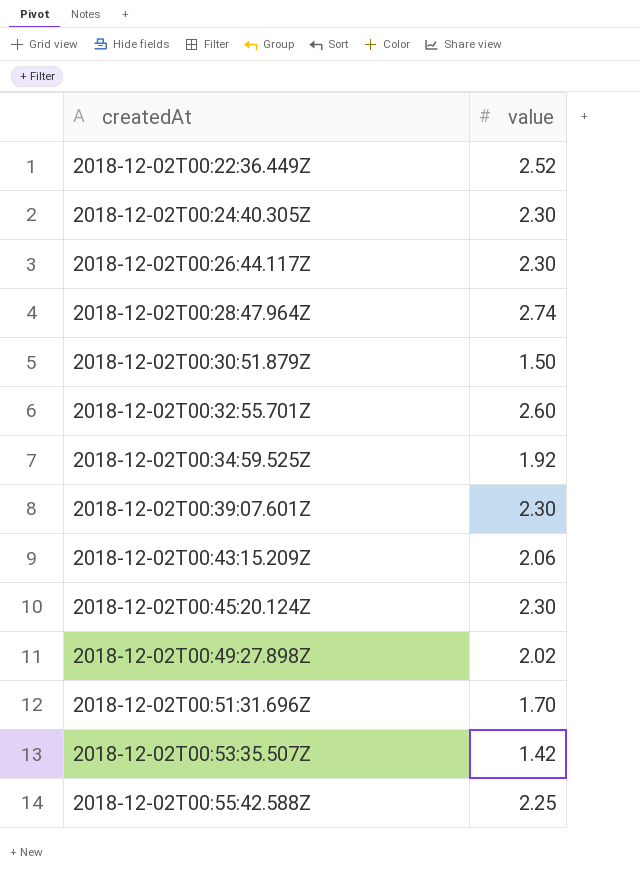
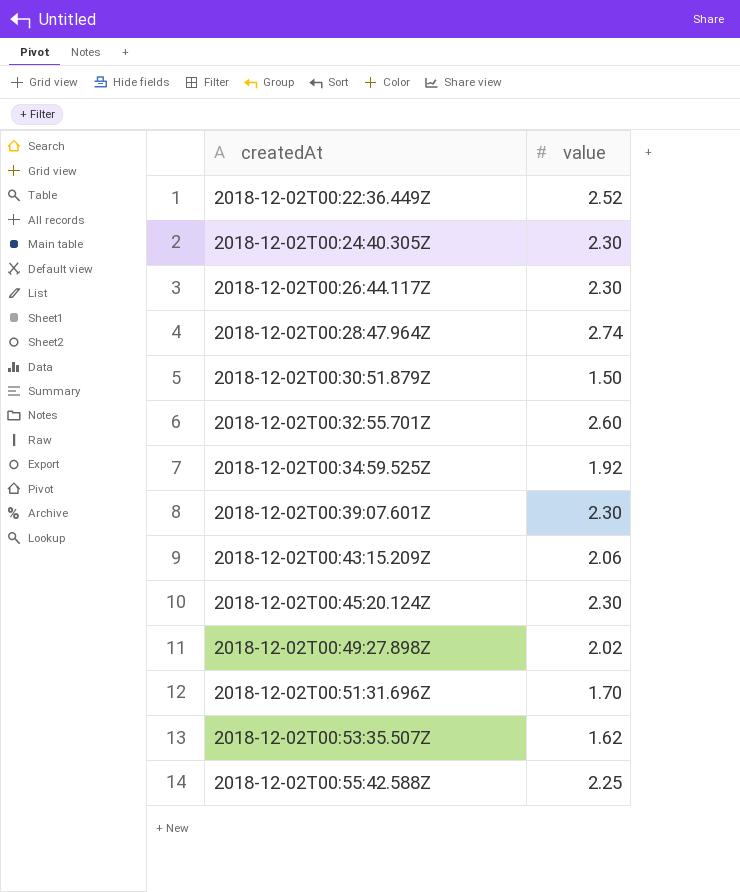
2018-12-02T00:53:35.507Z | value: 1.42 -> 1.62

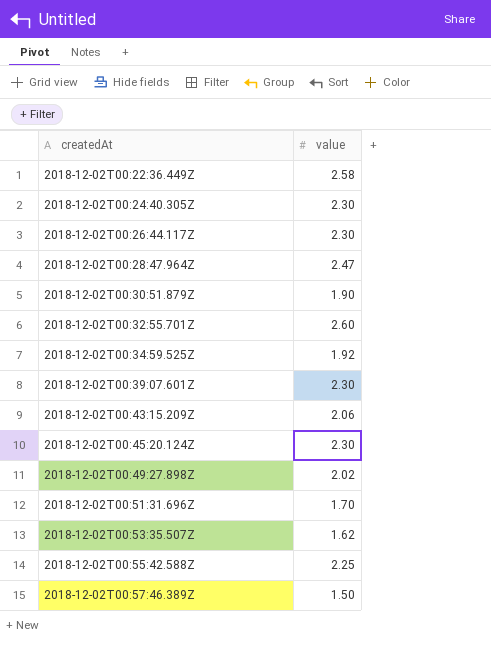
2018-12-02T00:22:36.449Z | value: 2.52 -> 2.58
2018-12-02T00:28:47.964Z | value: 2.74 -> 2.47
2018-12-02T00:30:51.879Z | value: 1.50 -> 1.90
row 2018-12-02T00:57:46.389Z: none -> 1.50

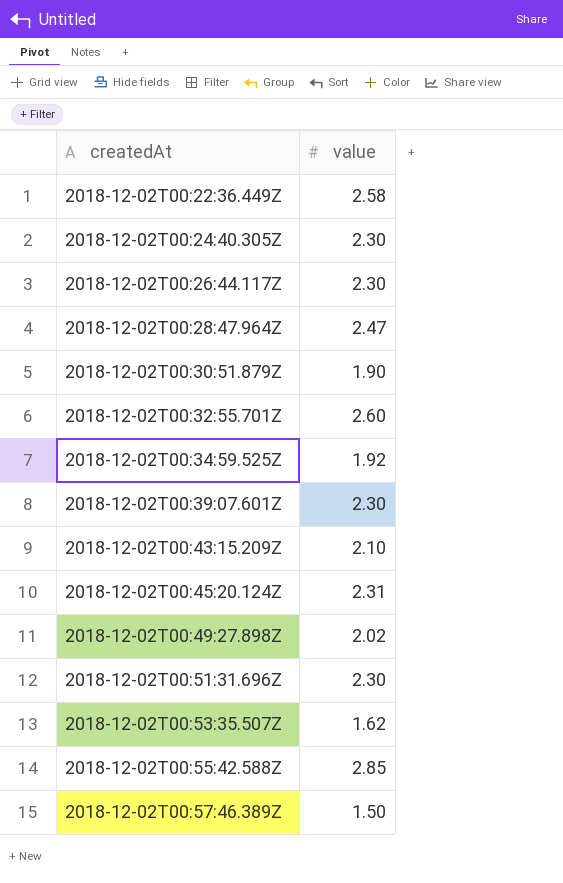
2018-12-02T00:43:15.209Z | value: 2.06 -> 2.10
2018-12-02T00:45:20.124Z | value: 2.30 -> 2.31
2018-12-02T00:51:31.696Z | value: 1.70 -> 2.30
2018-12-02T00:55:42.588Z | value: 2.25 -> 2.85

